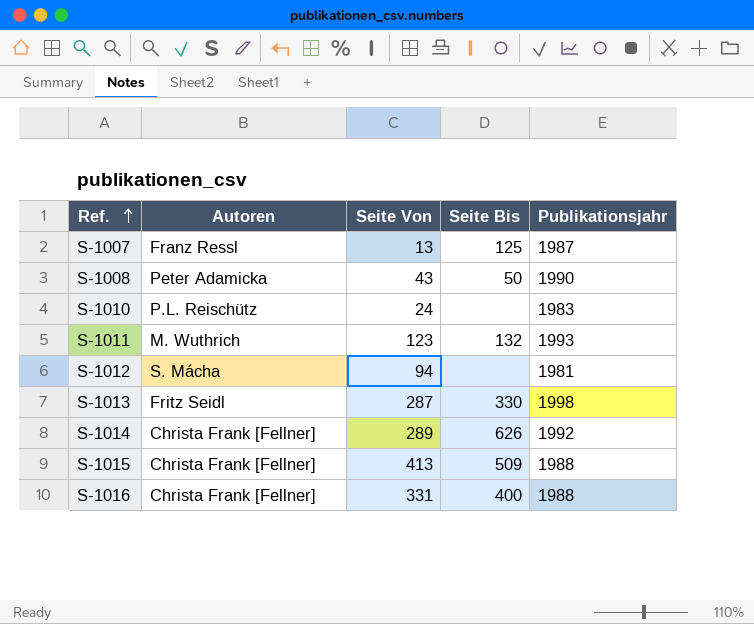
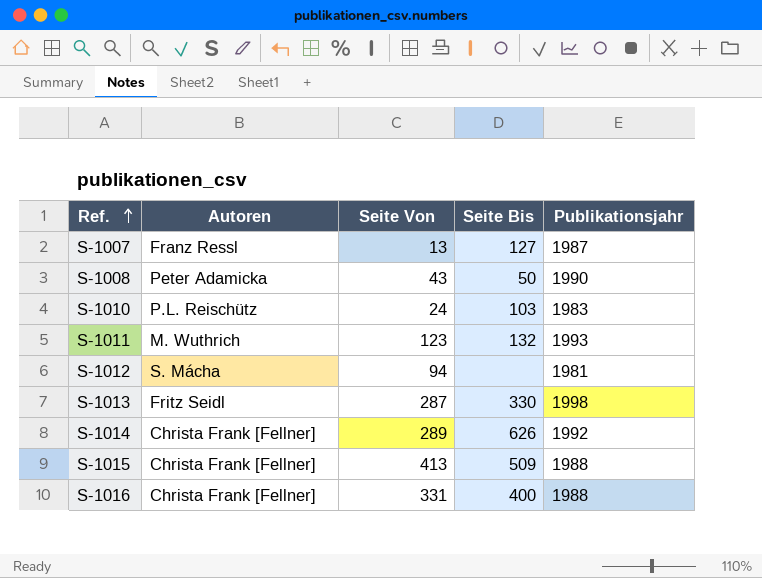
S-1007 | Seite Bis: 125 -> 127
S-1010 | Seite Bis: none -> 103

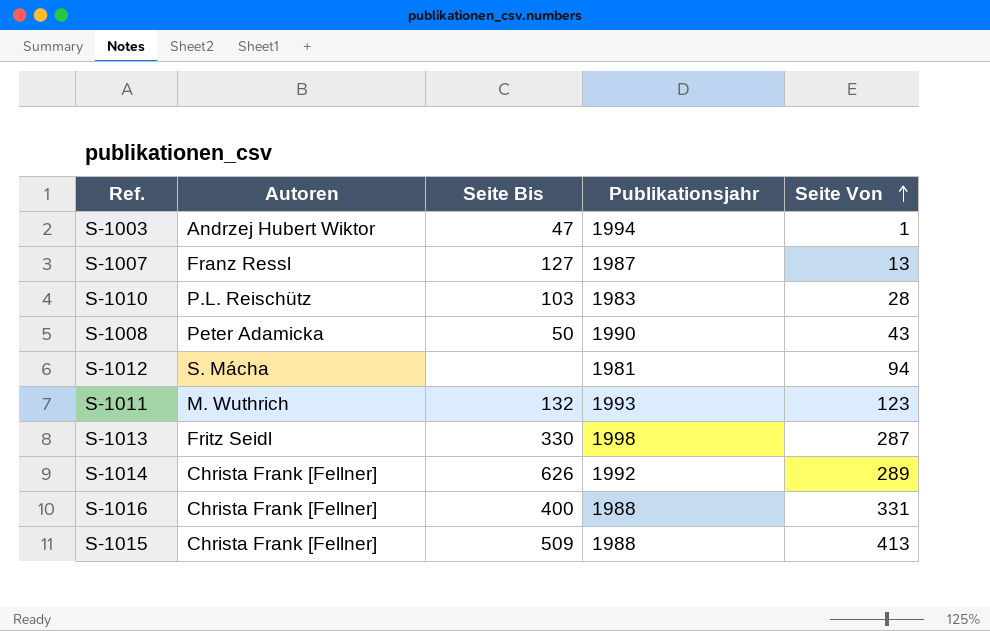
row order: Ref. ascending -> Seite Von ascending
column Seite Von | position: 3 -> 5
row S-1003: none -> Andrzej Hubert Wiktor | 47 | 1994 | 1
S-1010 | Seite Von: 24 -> 28

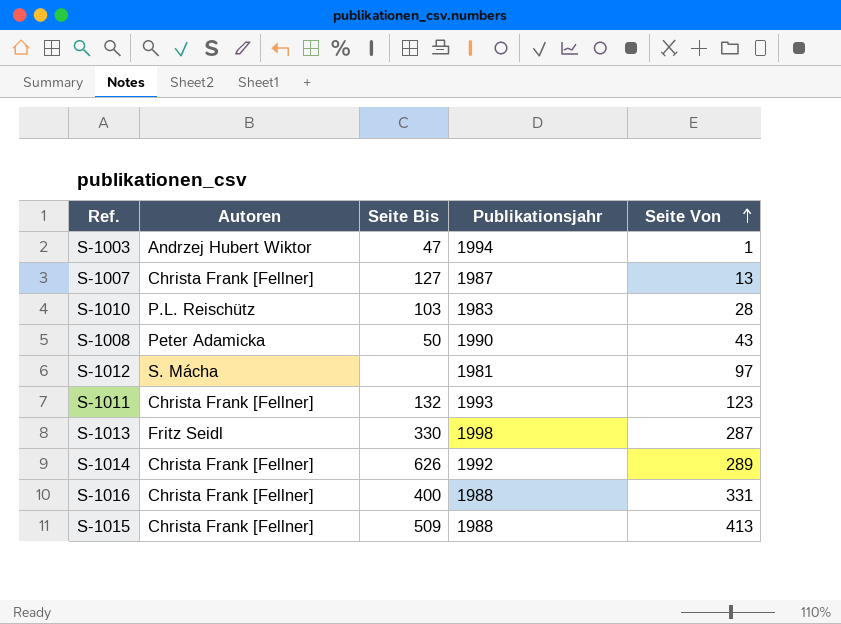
S-1007 | Autoren: Franz Ressl -> Christa Frank [Fellner]
S-1012 | Seite Von: 94 -> 97
S-1011 | Autoren: M. Wuthrich -> Christa Frank [Fellner]

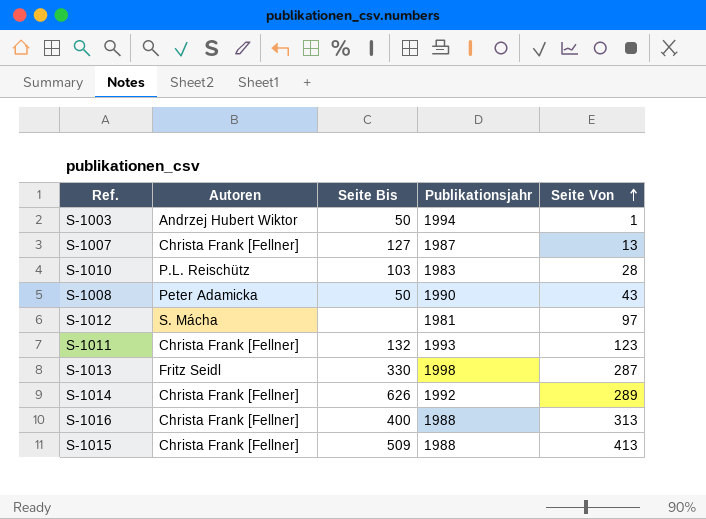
S-1003 | Seite Bis: 47 -> 50
S-1016 | Seite Von: 331 -> 313

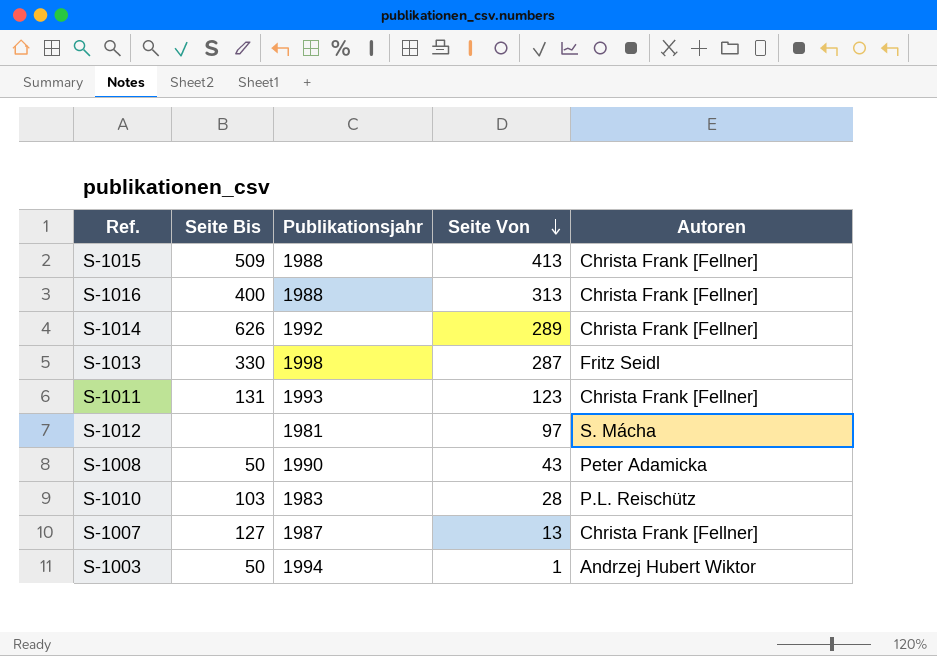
row order: Seite Von ascending -> Seite Von descending
column Autoren | position: 2 -> 5
S-1011 | Seite Bis: 132 -> 131

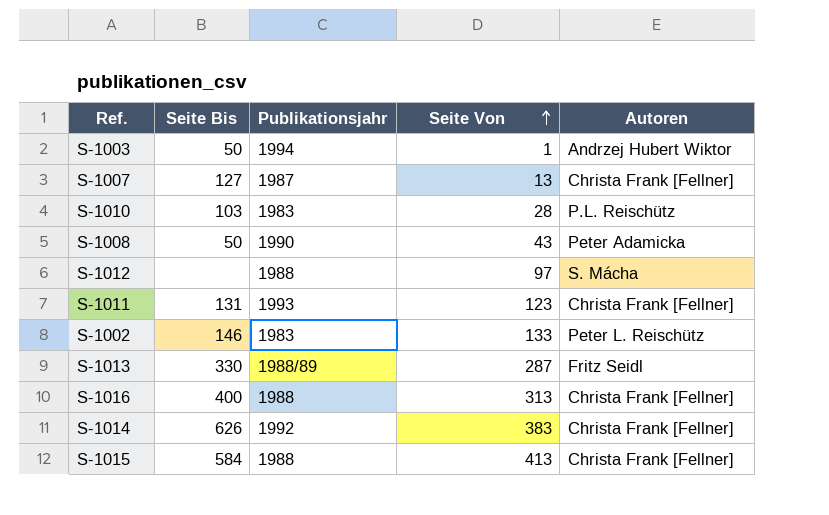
row order: Seite Von descending -> Seite Von ascending
S-1012 | Publikationsjahr: 1981 -> 1988
row S-1002: none -> 146 | 1983 | 133 | Peter L. Reischütz
S-1013 | Publikationsjahr: 1998 -> 1988/89
S-1014 | Seite Von: 289 -> 383
S-1015 | Seite Bis: 509 -> 584

